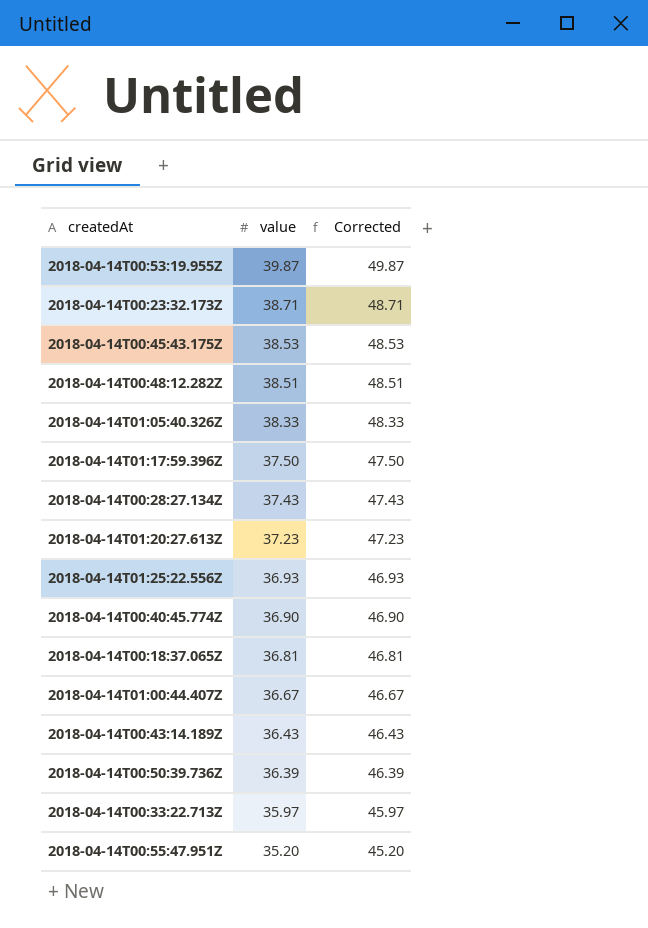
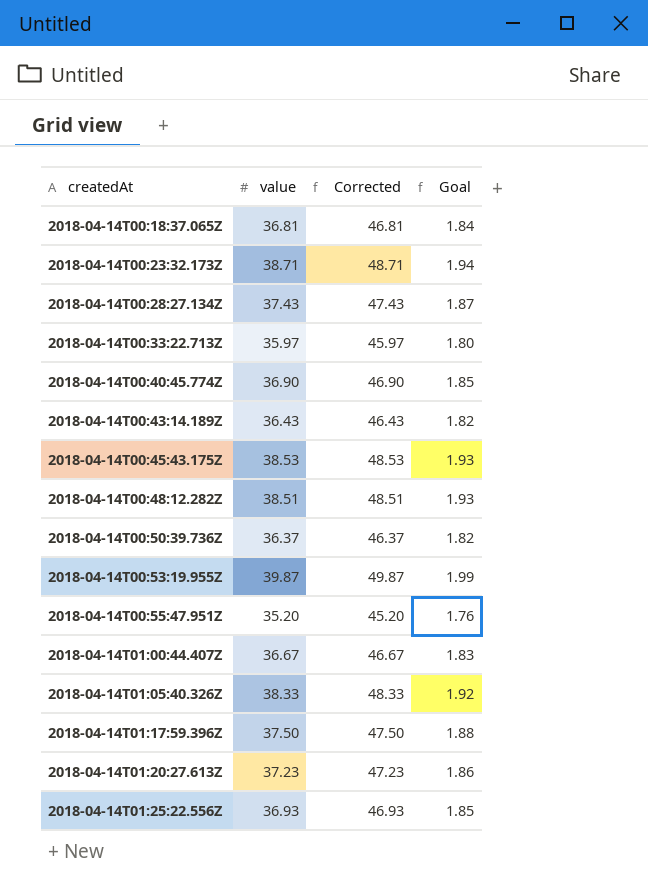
row order: value descending -> createdAt ascending
column Goal | formula: none -> [value] * 0.05
2018-04-14T00:50:39.736Z | value: 36.39 -> 36.37
2018-04-14T00:50:39.736Z | Corrected: 46.39 -> 46.37

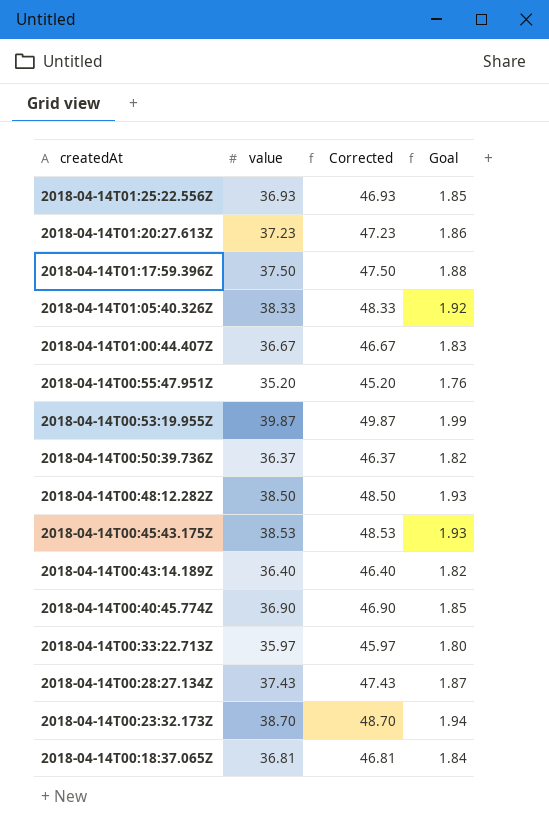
row order: createdAt ascending -> createdAt descending
2018-04-14T00:48:12.282Z | value: 38.51 -> 38.50
2018-04-14T00:48:12.282Z | Corrected: 48.51 -> 48.50
2018-04-14T00:43:14.189Z | value: 36.43 -> 36.40
2018-04-14T00:43:14.189Z | Corrected: 46.43 -> 46.40
2018-04-14T00:23:32.173Z | value: 38.71 -> 38.70
2018-04-14T00:23:32.173Z | Corrected: 48.71 -> 48.70

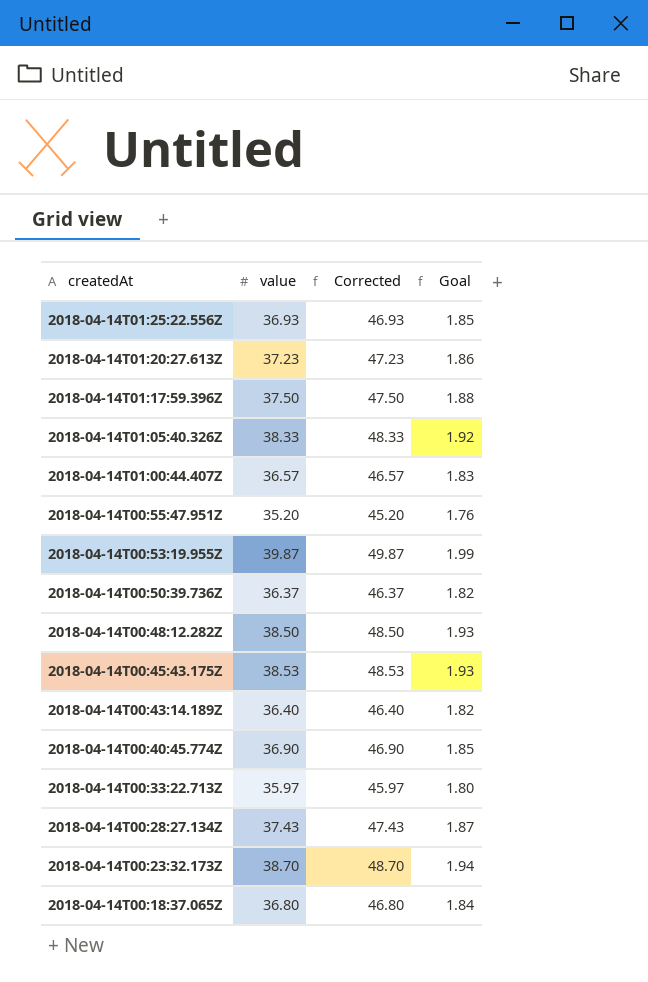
2018-04-14T01:00:44.407Z | value: 36.67 -> 36.57
2018-04-14T01:00:44.407Z | Corrected: 46.67 -> 46.57
2018-04-14T00:18:37.065Z | value: 36.81 -> 36.80
2018-04-14T00:18:37.065Z | Corrected: 46.81 -> 46.80

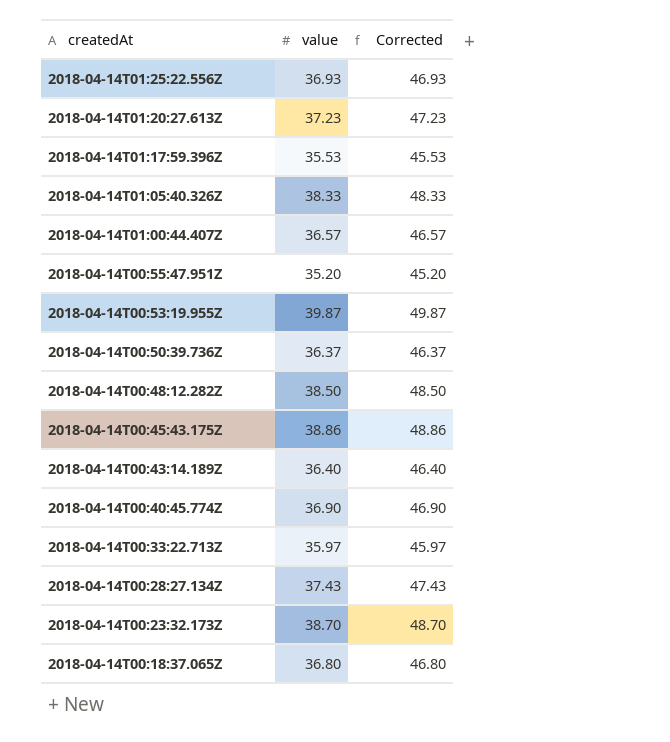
column Goal | formula: [value] * 0.05 -> none
2018-04-14T01:17:59.396Z | value: 37.50 -> 35.53
2018-04-14T01:17:59.396Z | Corrected: 47.50 -> 45.53
2018-04-14T00:45:43.175Z | value: 38.53 -> 38.86
2018-04-14T00:45:43.175Z | Corrected: 48.53 -> 48.86

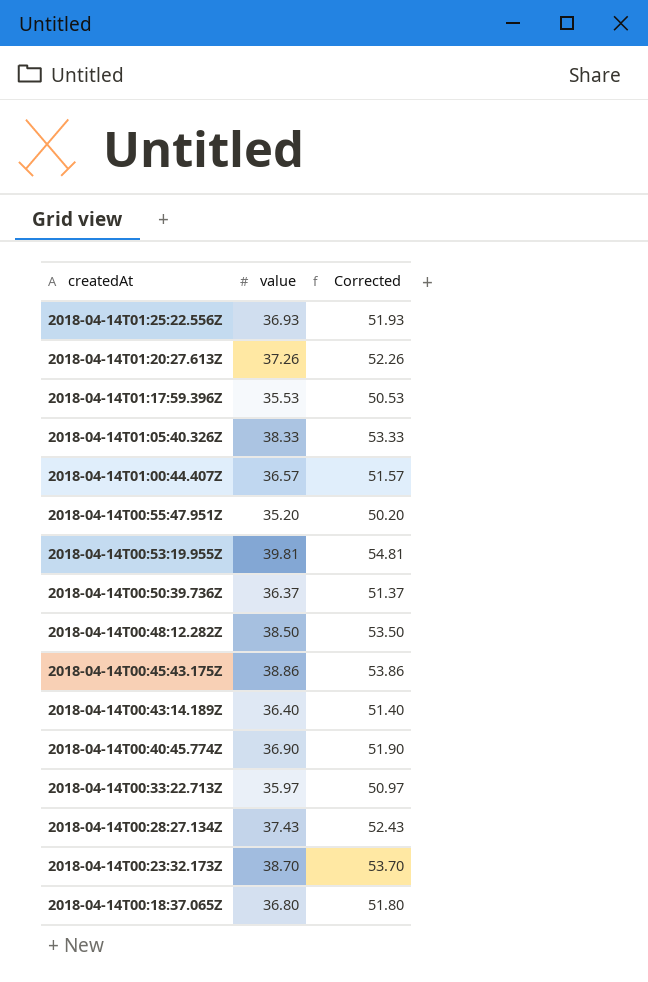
column Corrected | formula: [value] + 10 -> [value] + 15
2018-04-14T01:20:27.613Z | value: 37.23 -> 37.26
2018-04-14T00:53:19.955Z | value: 39.87 -> 39.81

